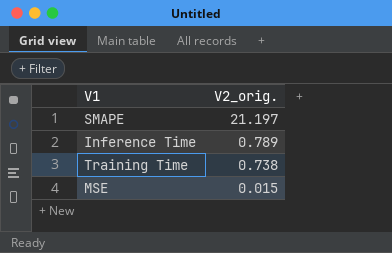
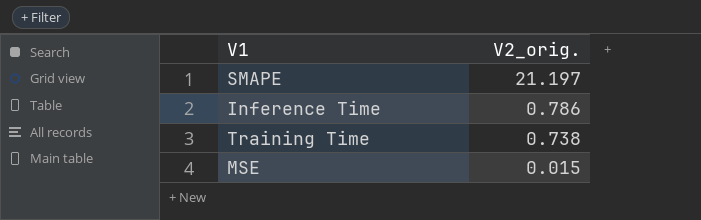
Inference Time | V2_orig.: 0.789 -> 0.786

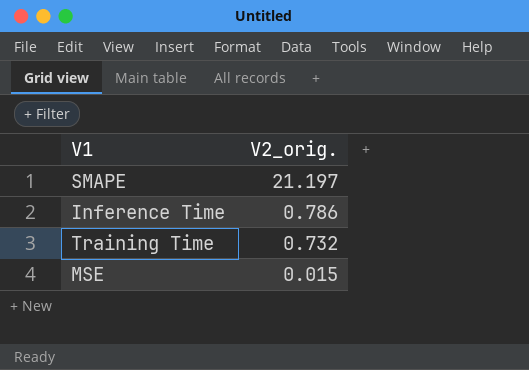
Training Time | V2_orig.: 0.738 -> 0.732

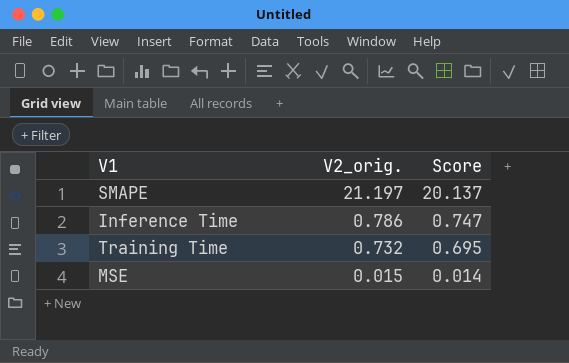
column Score | formula: none -> [V2_orig.] * 0.95

